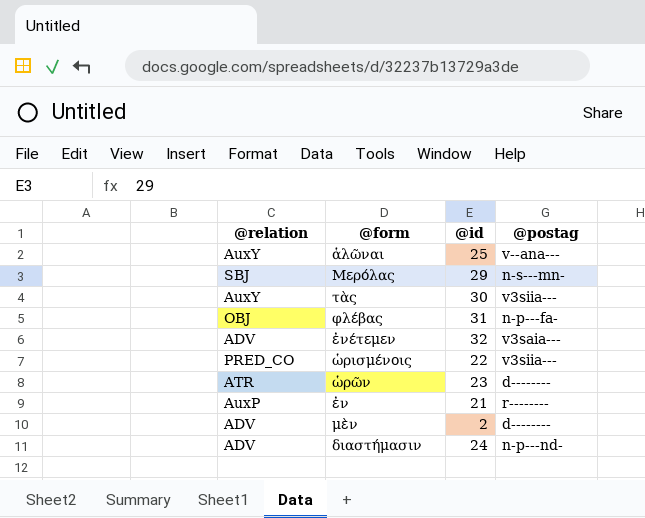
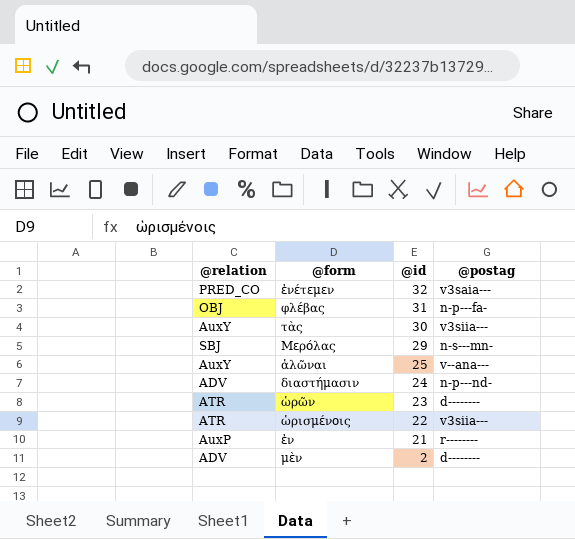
row order: none -> @id descending
ἐνέτεμεν | @relation: ADV -> PRED_CO
ὡρισμένοις | @relation: PRED_CO -> ATR

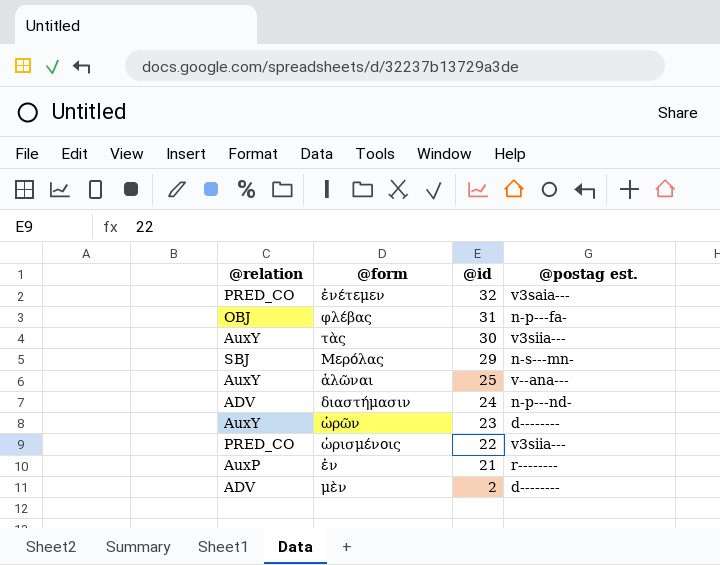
column name: @postag -> @postag est.
ὡρῶν | @relation: ATR -> AuxY
ὡρισμένοις | @relation: ATR -> PRED_CO

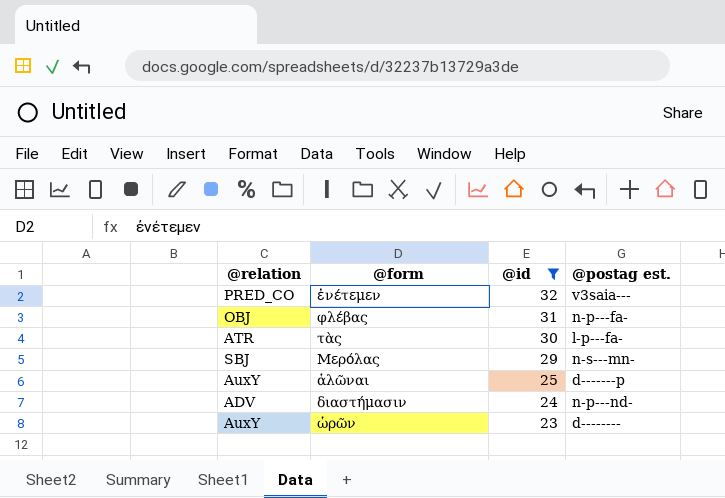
filter: none -> @id >= 23
τὰς | @relation: AuxY -> ATR
τὰς | @postag est.: v3siia--- -> l-p---fa-
ἁλῶναι | @postag est.: v--ana--- -> d-------p

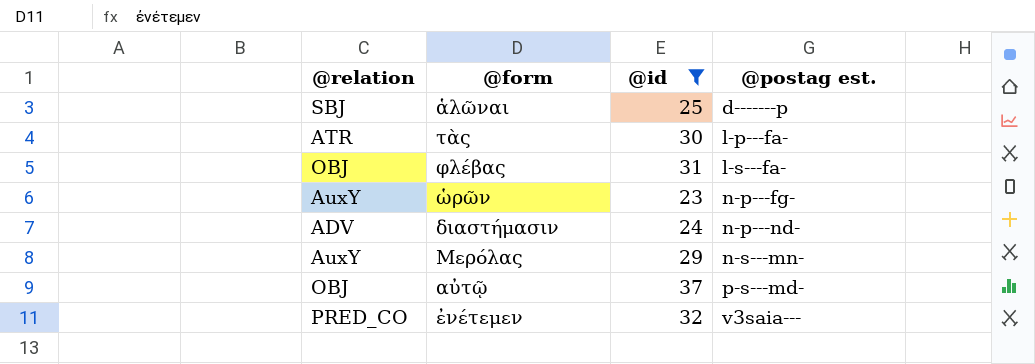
row order: @id descending -> @postag est. ascending
ἁλῶναι | @relation: AuxY -> SBJ
φλέβας | @postag est.: n-p---fa- -> l-s---fa-
ὡρῶν | @postag est.: d-------- -> n-p---fg-
Μερόλας | @relation: SBJ -> AuxY
row αὐτῷ: none -> OBJ | 37 | p-s---md-

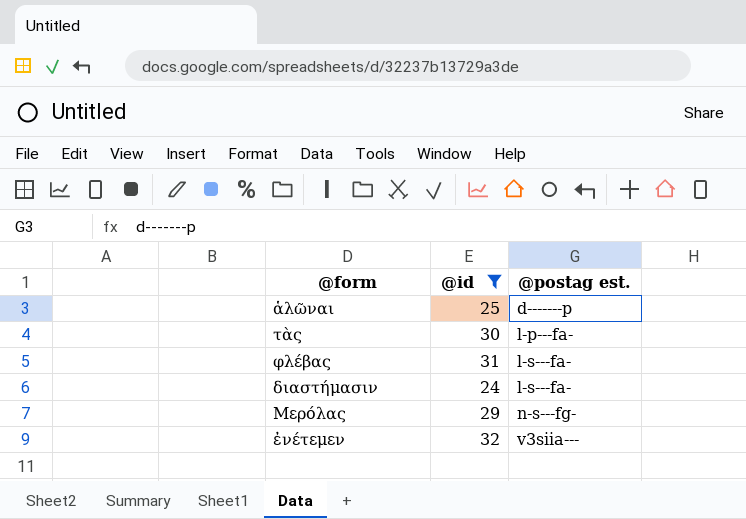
column @relation | position: 1 -> none
row ὡρῶν: AuxY | 23 | n-p---fg- -> none
row αὐτῷ: OBJ | 37 | p-s---md- -> none
διαστήμασιν | @postag est.: n-p---nd- -> l-s---fa-
Μερόλας | @postag est.: n-s---mn- -> n-s---fg-
ἐνέτεμεν | @postag est.: v3saia--- -> v3siia---

